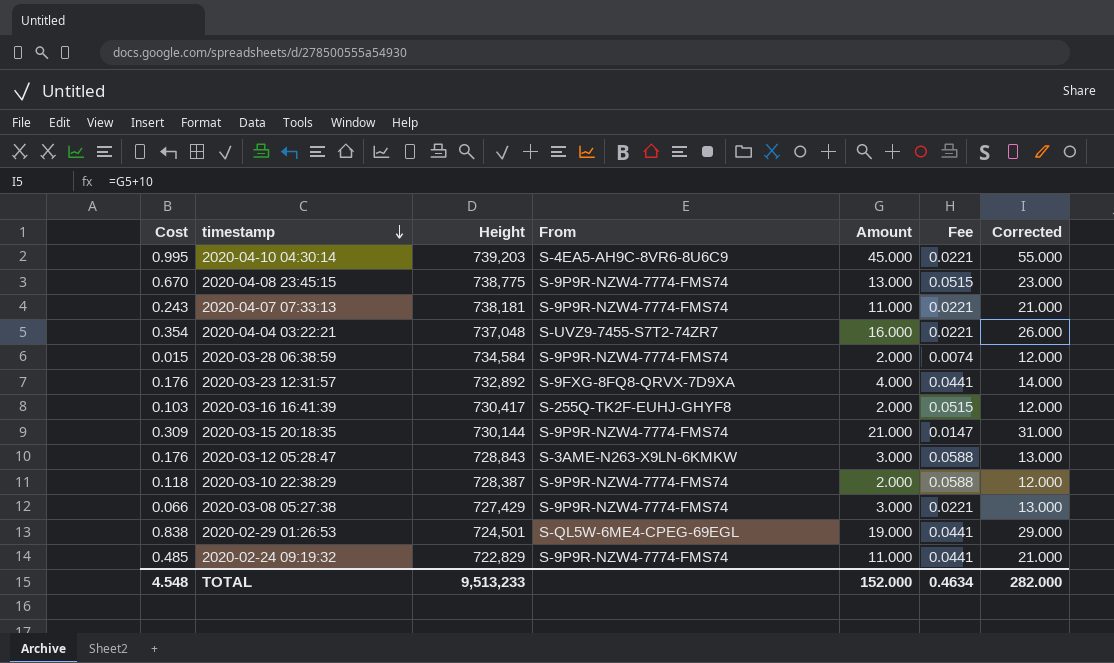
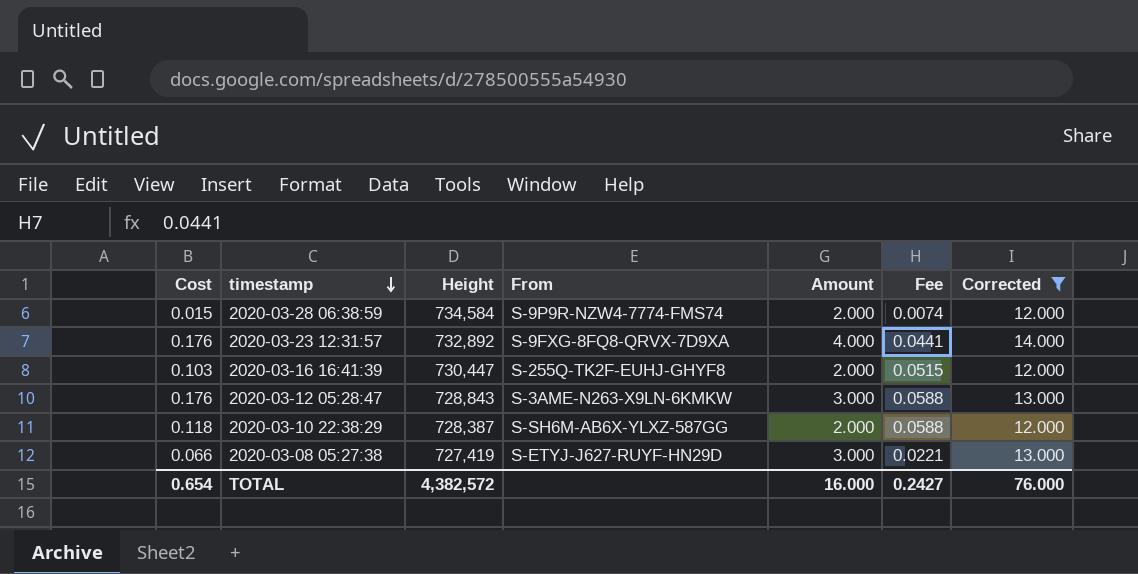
filter: none -> Corrected <= 14.000
2020-03-16 16:41:39 | Height: 730,417 -> 730,447
2020-03-10 22:38:29 | From: S-9P9R-NZW4-7774-FMS74 -> S-SH6M-AB6X-YLXZ-587GG
2020-03-08 05:27:38 | Height: 727,429 -> 727,419
2020-03-08 05:27:38 | From: S-9P9R-NZW4-7774-FMS74 -> S-ETYJ-J627-RUYF-HN29D
TOTAL | Cost: 4.548 -> 0.654
TOTAL | Height: 9,513,233 -> 4,382,572
TOTAL | Amount: 152.000 -> 16.000
TOTAL | Fee: 0.4634 -> 0.2427
TOTAL | Corrected: 282.000 -> 76.000

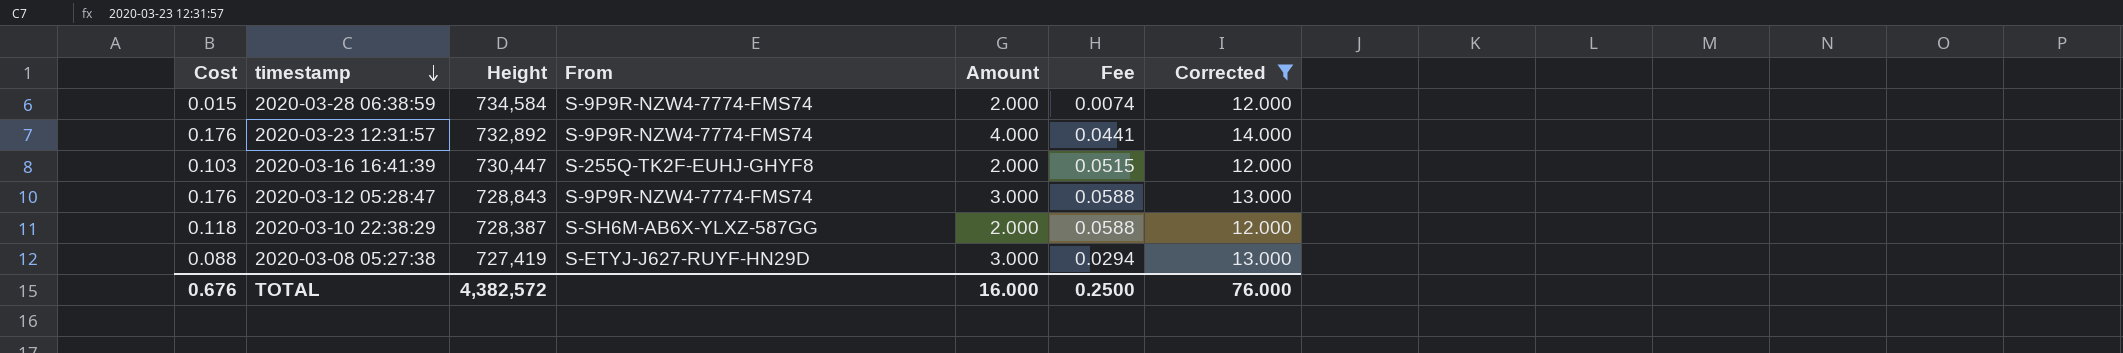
2020-03-23 12:31:57 | From: S-9FXG-8FQ8-QRVX-7D9XA -> S-9P9R-NZW4-7774-FMS74
2020-03-12 05:28:47 | From: S-3AME-N263-X9LN-6KMKW -> S-9P9R-NZW4-7774-FMS74
2020-03-08 05:27:38 | Cost: 0.066 -> 0.088
2020-03-08 05:27:38 | Fee: 0.0221 -> 0.0294
TOTAL | Cost: 0.654 -> 0.676
TOTAL | Fee: 0.2427 -> 0.2500

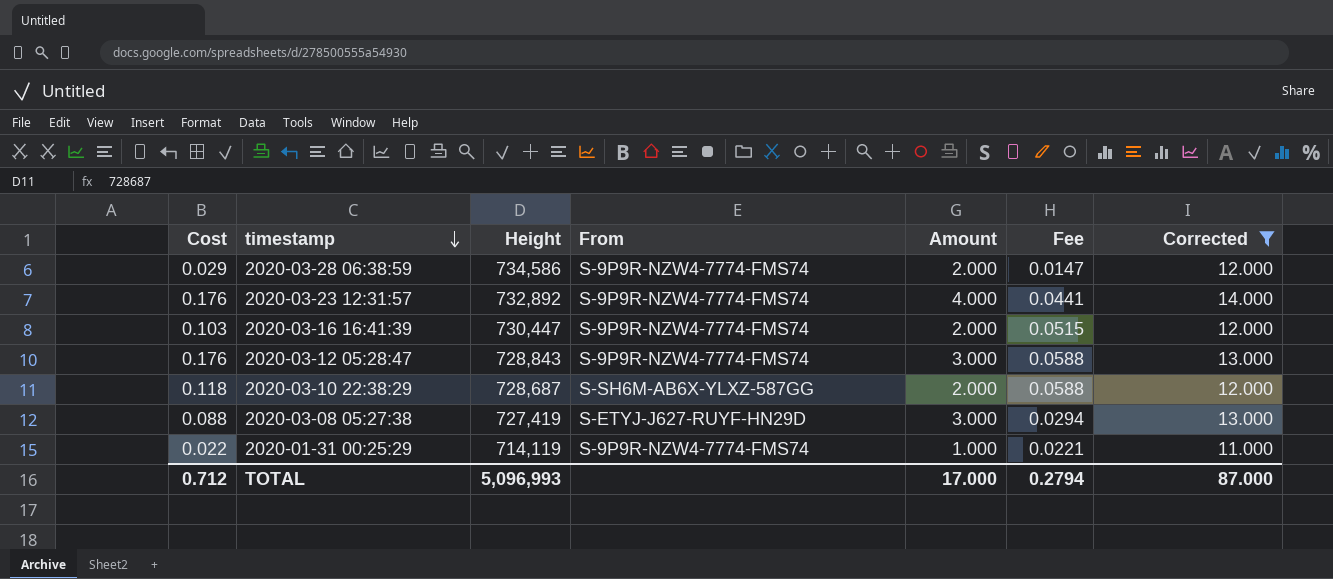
2020-03-28 06:38:59 | Cost: 0.015 -> 0.029
2020-03-28 06:38:59 | Height: 734,584 -> 734,586
2020-03-28 06:38:59 | Fee: 0.0074 -> 0.0147
2020-03-16 16:41:39 | From: S-255Q-TK2F-EUHJ-GHYF8 -> S-9P9R-NZW4-7774-FMS74
2020-03-10 22:38:29 | Height: 728,387 -> 728,687
row 2020-01-31 00:25:29: none -> 0.022 | 714,119 | S-9P9R-NZW4-7774-FMS74 | 1.000 | 0.0221 | 11.000
TOTAL | Cost: 0.676 -> 0.712
TOTAL | Height: 4,382,572 -> 5,096,993
TOTAL | Amount: 16.000 -> 17.000
TOTAL | Fee: 0.2500 -> 0.2794
TOTAL | Corrected: 76.000 -> 87.000

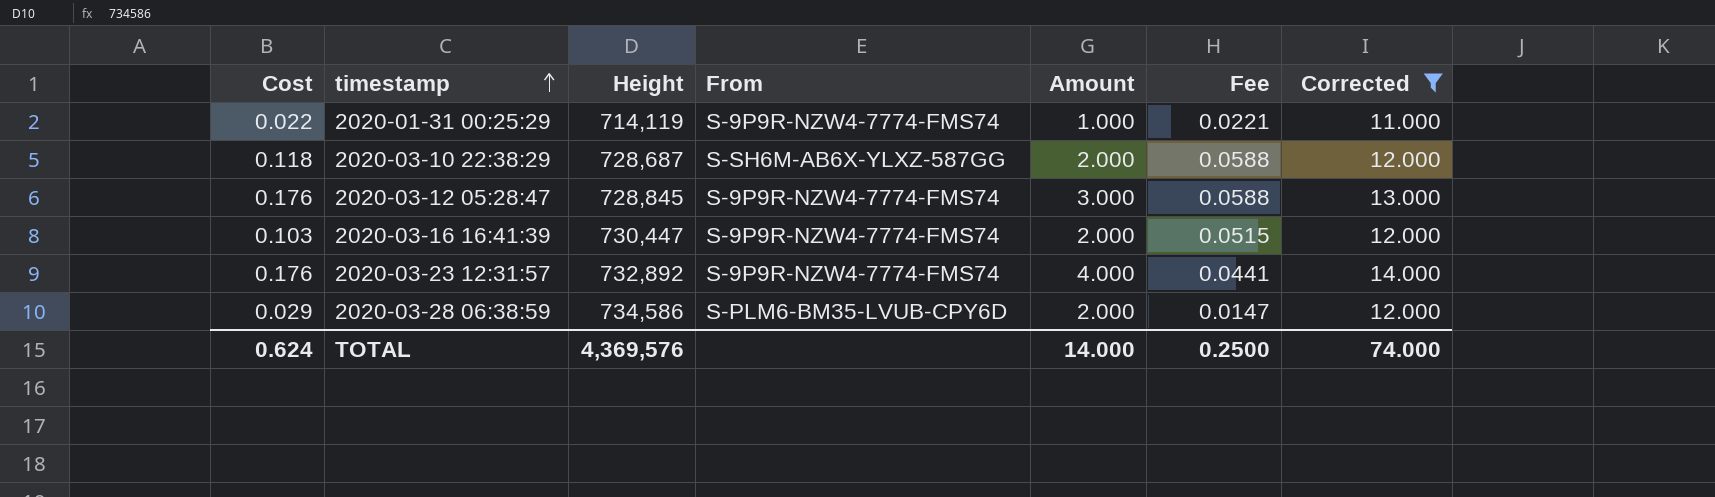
row order: timestamp descending -> timestamp ascending
row 2020-03-08 05:27:38: 0.088 | 727,419 | S-ETYJ-J627-RUYF-HN29D | 3.000 | 0.0294 | 13.000 -> none
2020-03-12 05:28:47 | Height: 728,843 -> 728,845
2020-03-28 06:38:59 | From: S-9P9R-NZW4-7774-FMS74 -> S-PLM6-BM35-LVUB-CPY6D
TOTAL | Cost: 0.712 -> 0.624
TOTAL | Height: 5,096,993 -> 4,369,576
TOTAL | Amount: 17.000 -> 14.000
TOTAL | Fee: 0.2794 -> 0.2500
TOTAL | Corrected: 87.000 -> 74.000

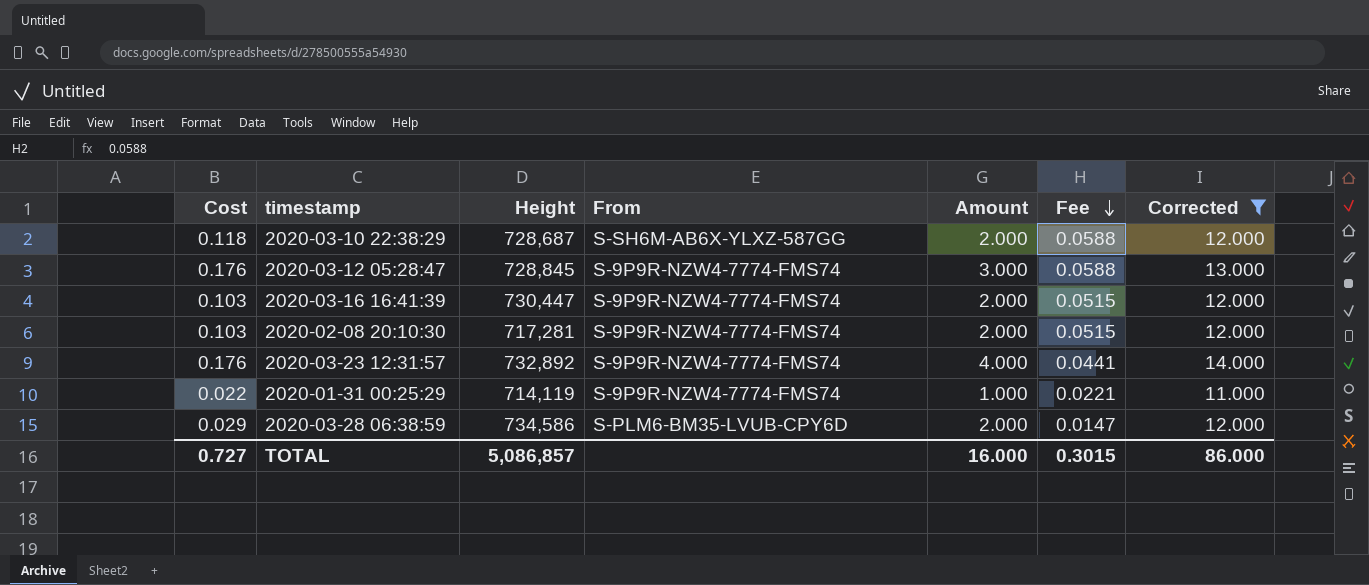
row order: timestamp ascending -> Fee descending
row 2020-02-08 20:10:30: none -> 0.103 | 717,281 | S-9P9R-NZW4-7774-FMS74 | 2.000 | 0.0515 | 12.000
TOTAL | Cost: 0.624 -> 0.727
TOTAL | Height: 4,369,576 -> 5,086,857
TOTAL | Amount: 14.000 -> 16.000
TOTAL | Fee: 0.2500 -> 0.3015
TOTAL | Corrected: 74.000 -> 86.000

